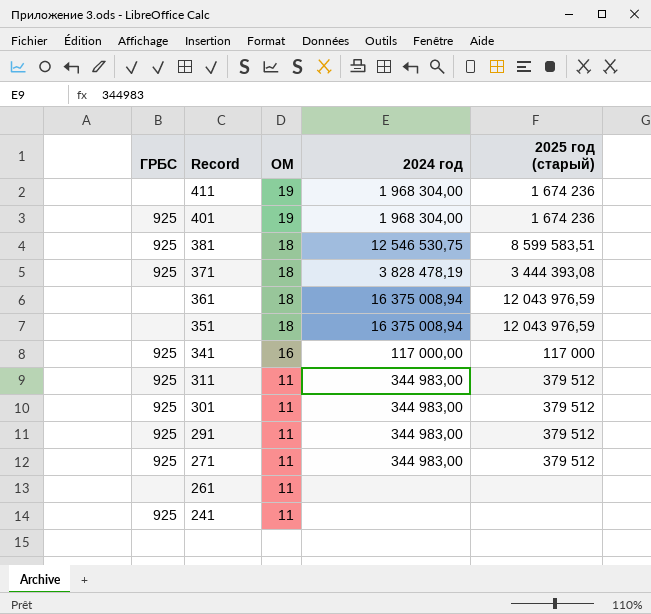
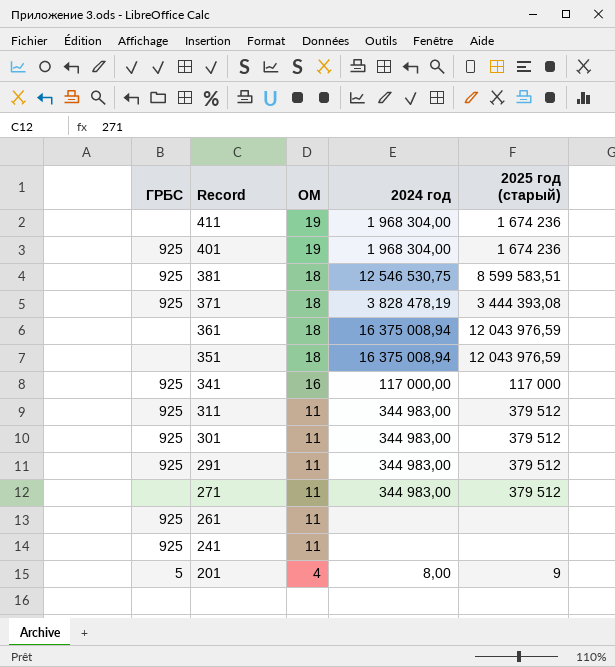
271 | ГРБС: 925 -> none
261 | ГРБС: none -> 925
row 201: none -> 5 | 4 | 8,00 | 9

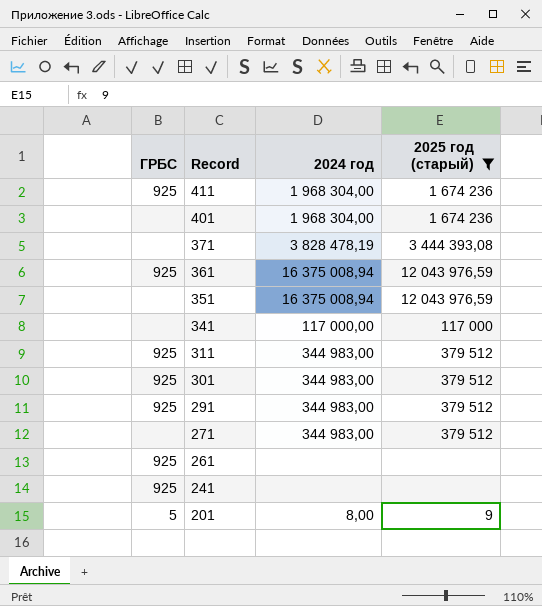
filter: none -> 2025 год (старый) != 8 599 583,51
column ОМ | position: 3 -> none
411 | ГРБС: none -> 925
401 | ГРБС: 925 -> none
371 | ГРБС: 925 -> none
361 | ГРБС: none -> 925
341 | ГРБС: 925 -> none

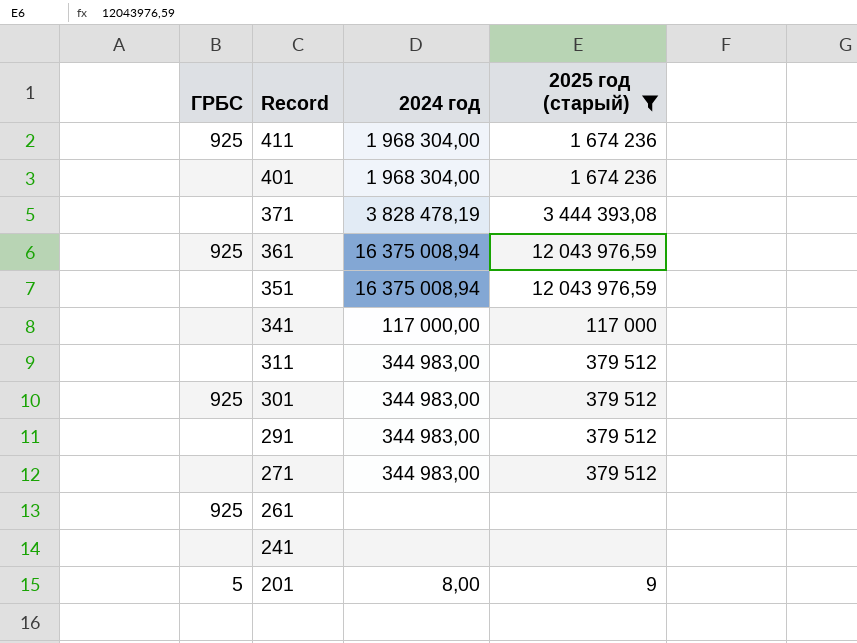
311 | ГРБС: 925 -> none
291 | ГРБС: 925 -> none
241 | ГРБС: 925 -> none

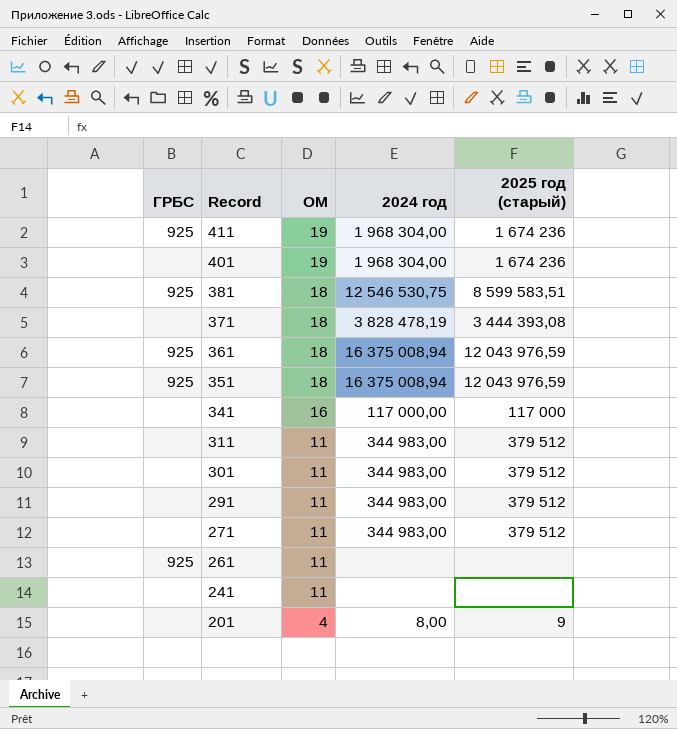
filter: 2025 год (старый) != 8 599 583,51 -> none
column ОМ | position: none -> 3
351 | ГРБС: none -> 925
301 | ГРБС: 925 -> none
201 | ГРБС: 5 -> none

